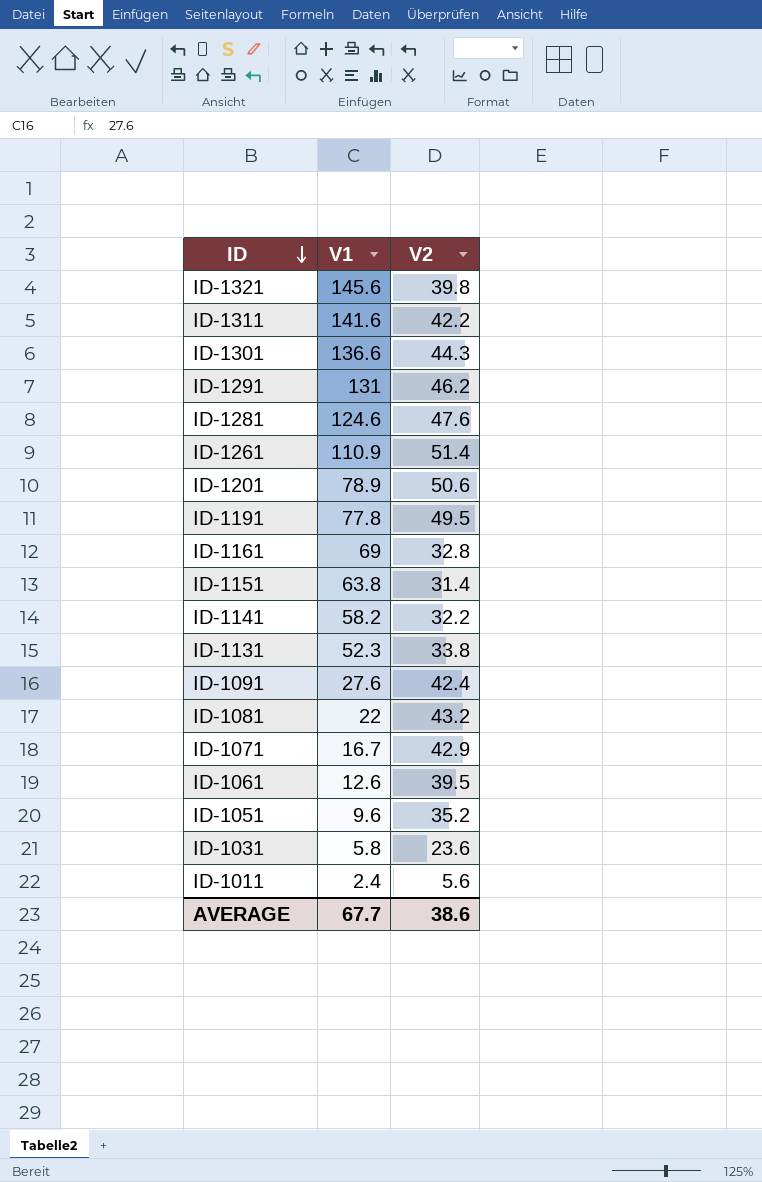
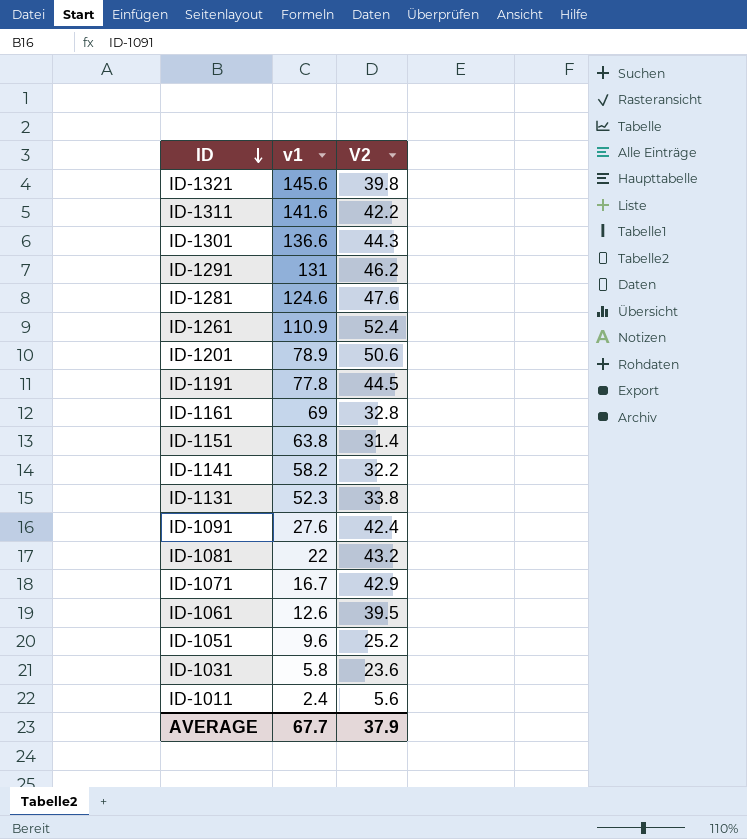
column name: V1 -> v1
ID-1261 | V2: 51.4 -> 52.4
ID-1191 | V2: 49.5 -> 44.5
ID-1051 | V2: 35.2 -> 25.2
AVERAGE | V2: 38.6 -> 37.9

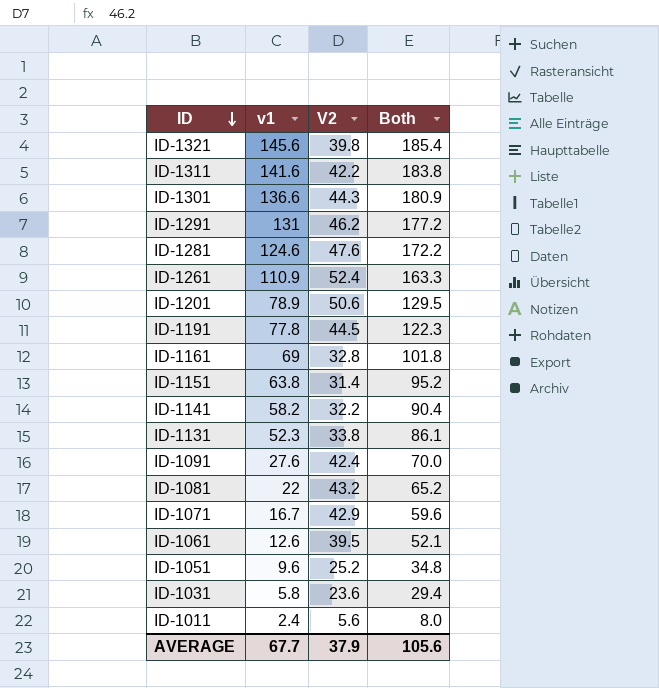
column Both | formula: none -> [v1] + [V2]

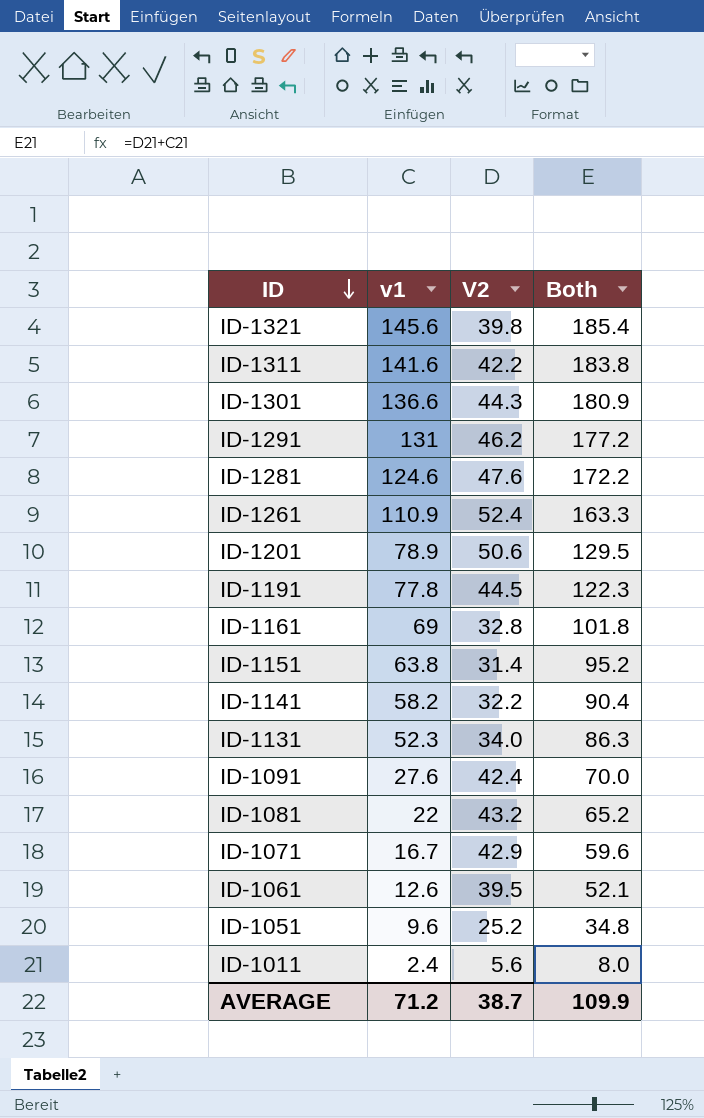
row ID-1031: 5.8 | 23.6 | 29.4 -> none
ID-1131 | V2: 33.8 -> 34.0
ID-1131 | Both: 86.1 -> 86.3
AVERAGE | v1: 67.7 -> 71.2
AVERAGE | V2: 37.9 -> 38.7
AVERAGE | Both: 105.6 -> 109.9

